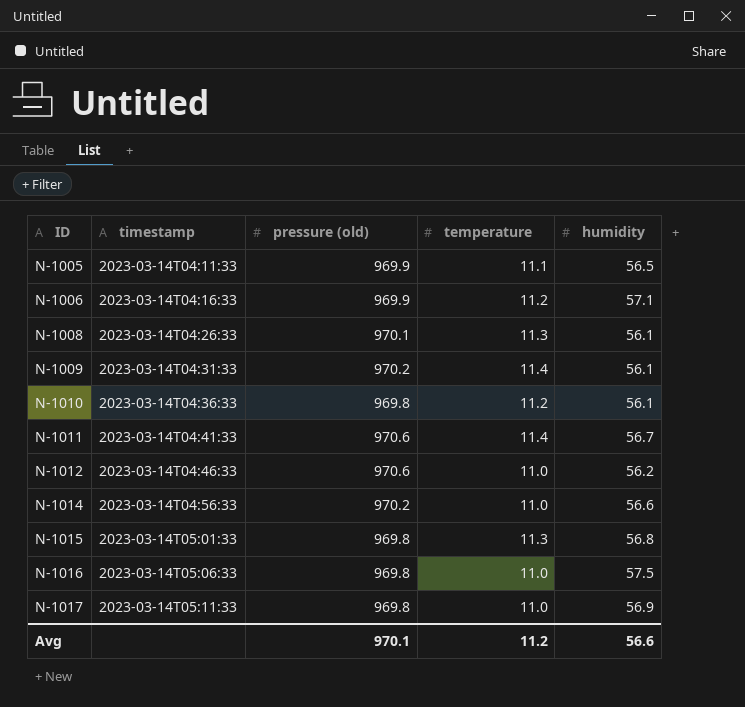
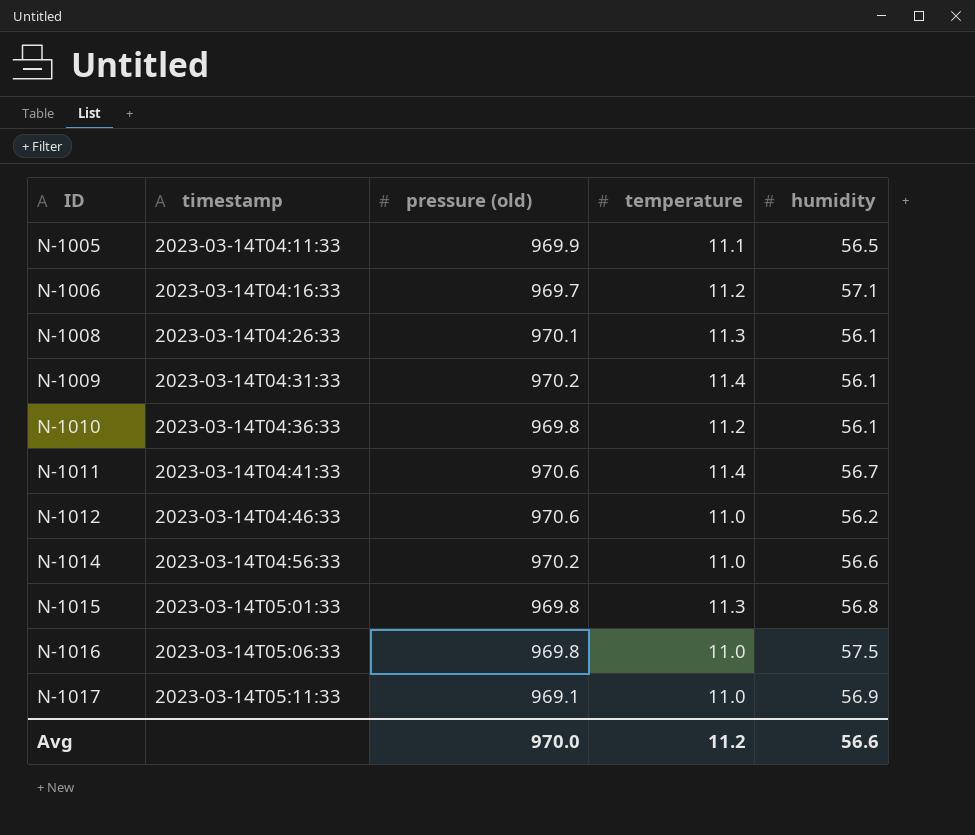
N-1006 | pressure (old): 969.9 -> 969.7
N-1017 | pressure (old): 969.8 -> 969.1
Avg | pressure (old): 970.1 -> 970.0

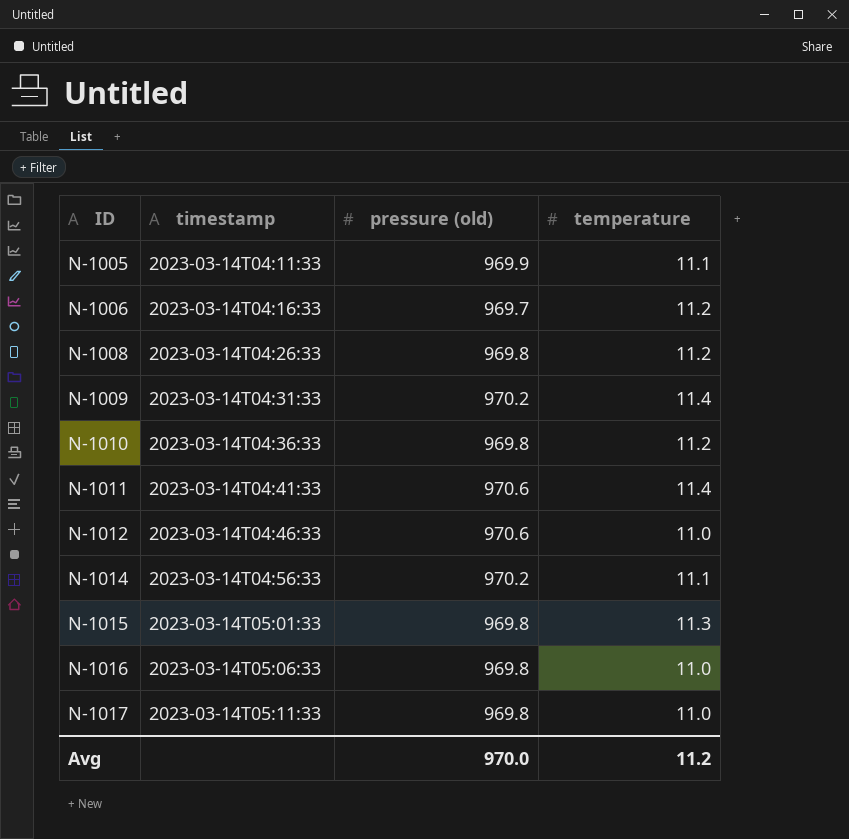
column humidity | position: 5 -> none
N-1008 | pressure (old): 970.1 -> 969.8
N-1008 | temperature: 11.3 -> 11.2
N-1014 | temperature: 11.0 -> 11.1
N-1017 | pressure (old): 969.1 -> 969.8

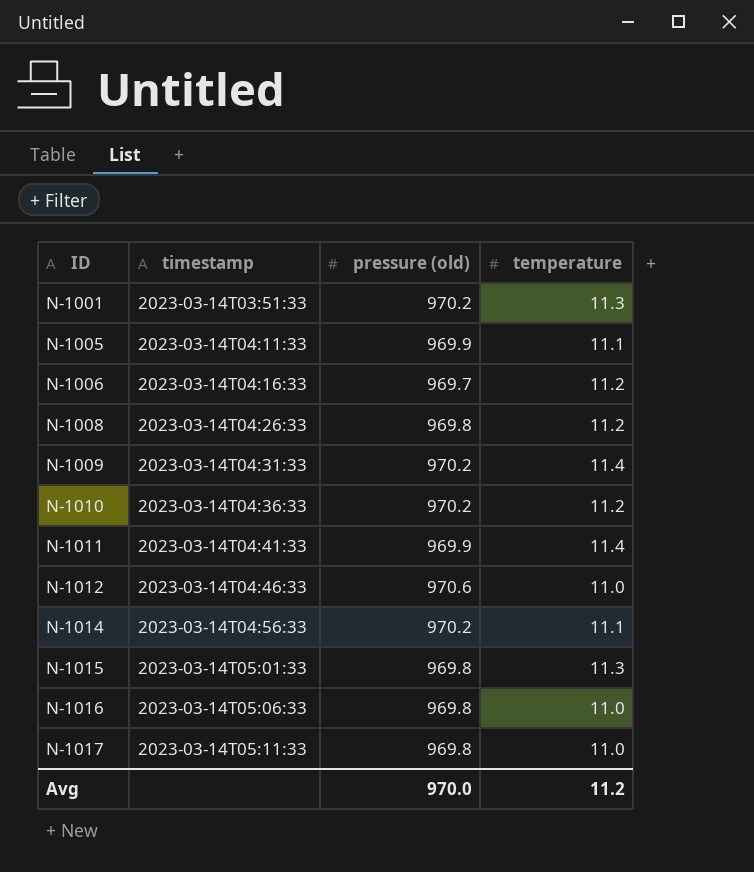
row N-1001: none -> 2023-03-14T03:51:33 | 970.2 | 11.3
N-1010 | pressure (old): 969.8 -> 970.2
N-1011 | pressure (old): 970.6 -> 969.9

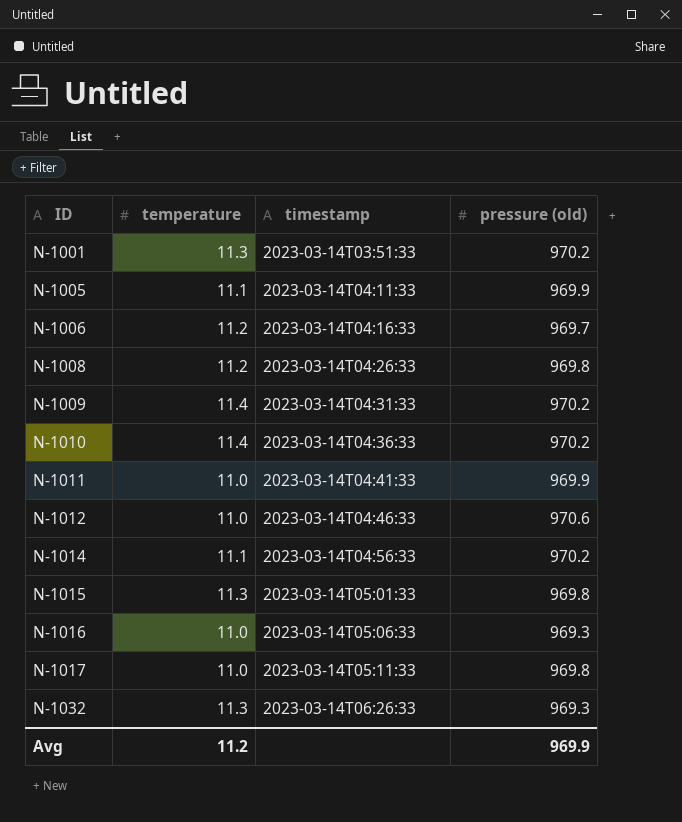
column temperature | position: 4 -> 2
N-1010 | temperature: 11.2 -> 11.4
N-1011 | temperature: 11.4 -> 11.0
N-1016 | pressure (old): 969.8 -> 969.3
row N-1032: none -> 11.3 | 2023-03-14T06:26:33 | 969.3
Avg | pressure (old): 970.0 -> 969.9

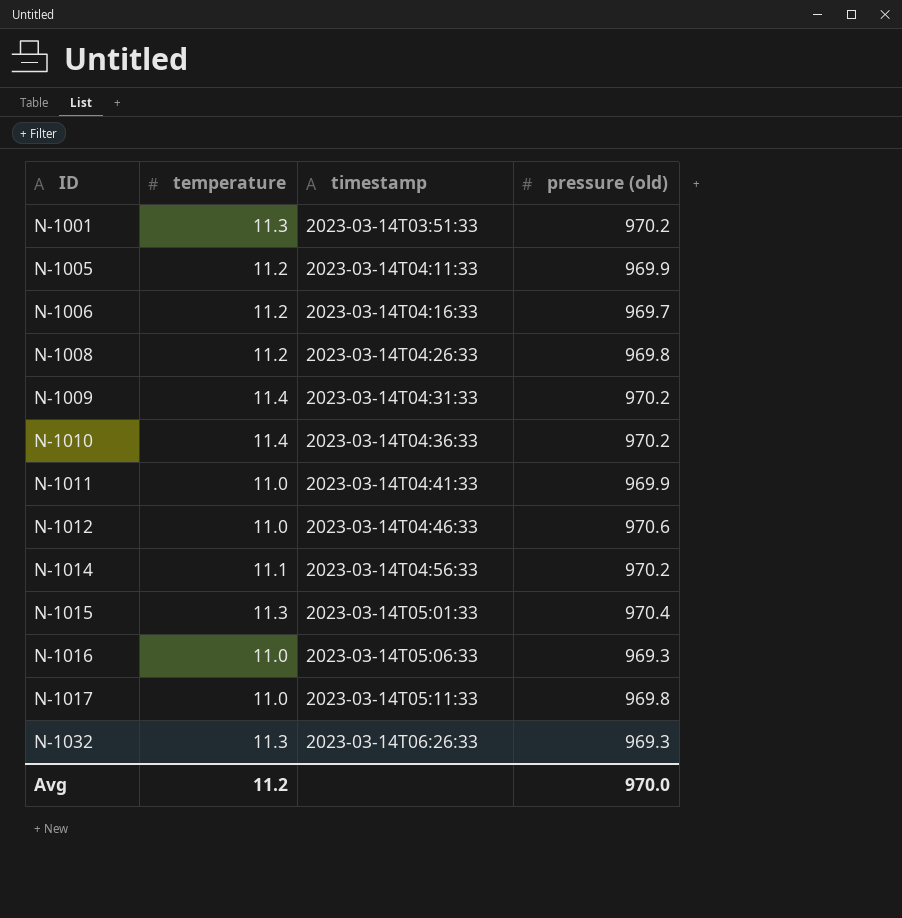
N-1005 | temperature: 11.1 -> 11.2
N-1015 | pressure (old): 969.8 -> 970.4
Avg | pressure (old): 969.9 -> 970.0

